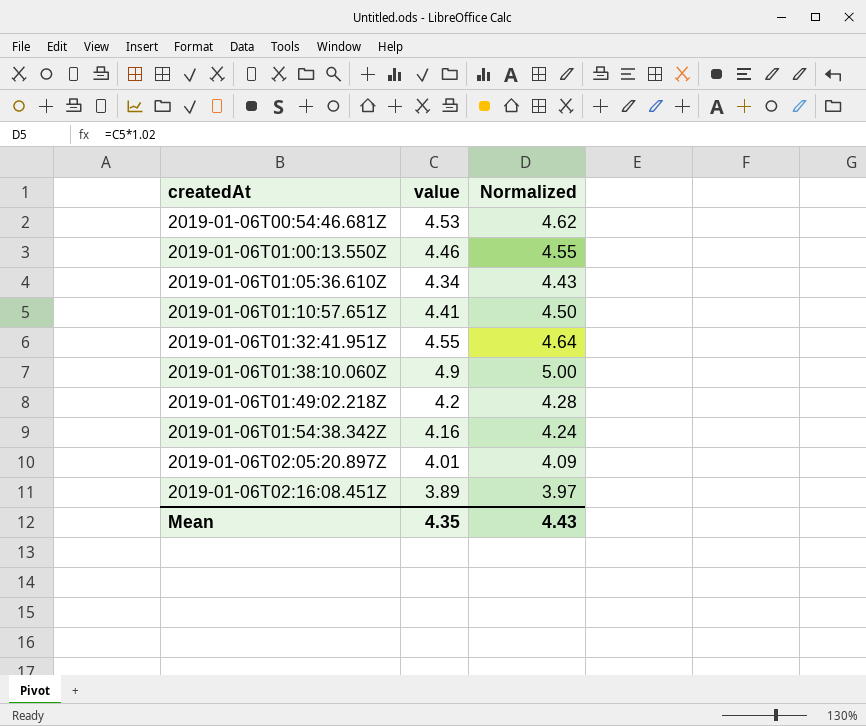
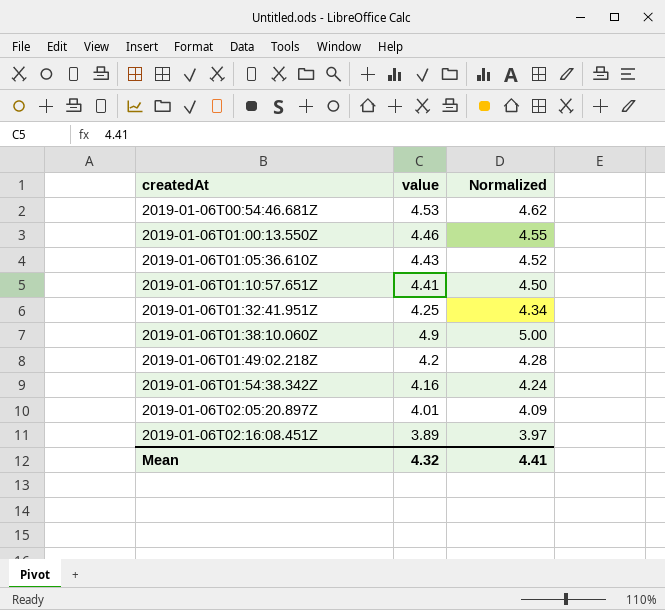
2019-01-06T01:05:36.610Z | value: 4.34 -> 4.43
2019-01-06T01:05:36.610Z | Normalized: 4.43 -> 4.52
2019-01-06T01:32:41.951Z | value: 4.55 -> 4.25
2019-01-06T01:32:41.951Z | Normalized: 4.64 -> 4.34
Mean | value: 4.35 -> 4.32
Mean | Normalized: 4.43 -> 4.41

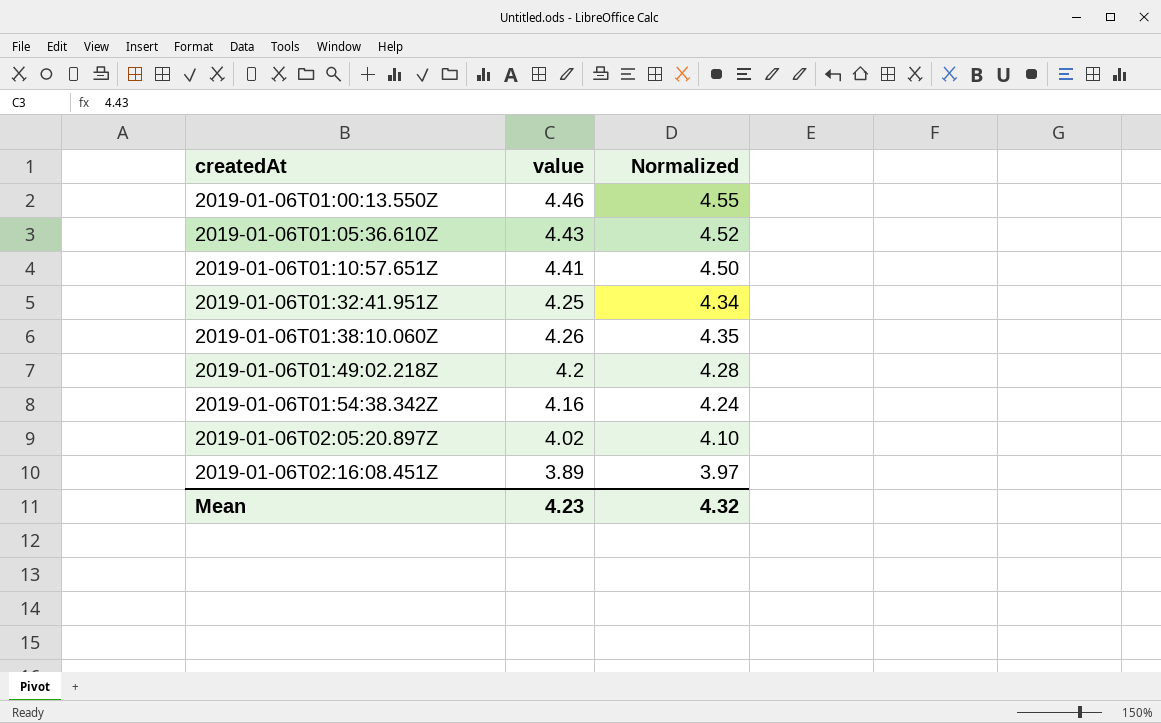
row 2019-01-06T00:54:46.681Z: 4.53 | 4.62 -> none
2019-01-06T01:38:10.060Z | value: 4.9 -> 4.26
2019-01-06T01:38:10.060Z | Normalized: 5.00 -> 4.35
2019-01-06T02:05:20.897Z | value: 4.01 -> 4.02
2019-01-06T02:05:20.897Z | Normalized: 4.09 -> 4.10
Mean | value: 4.32 -> 4.23
Mean | Normalized: 4.41 -> 4.32

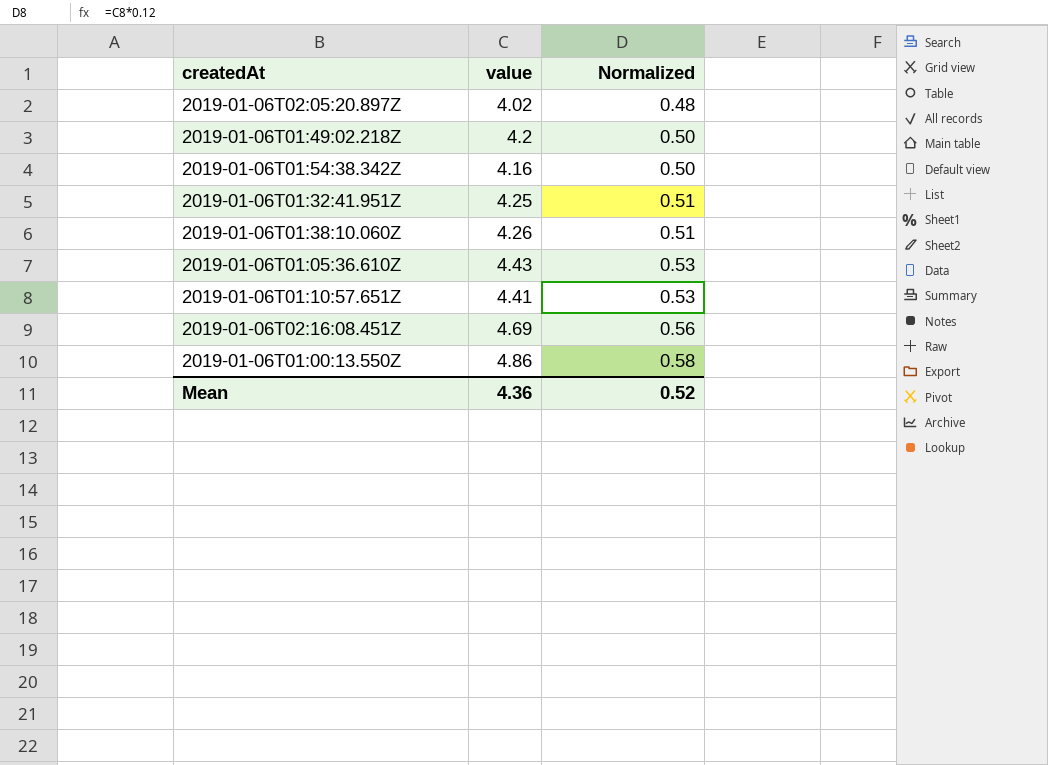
row order: createdAt ascending -> Normalized ascending
column Normalized | formula: [value] * 1.02 -> [value] * 0.12
2019-01-06T02:16:08.451Z | value: 3.89 -> 4.69
2019-01-06T01:00:13.550Z | value: 4.46 -> 4.86
Mean | value: 4.23 -> 4.36
Mean | Normalized: 4.32 -> 0.52

